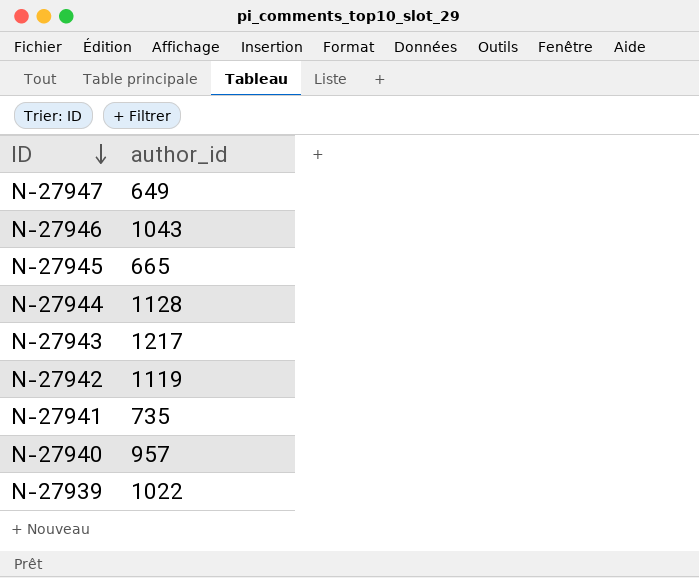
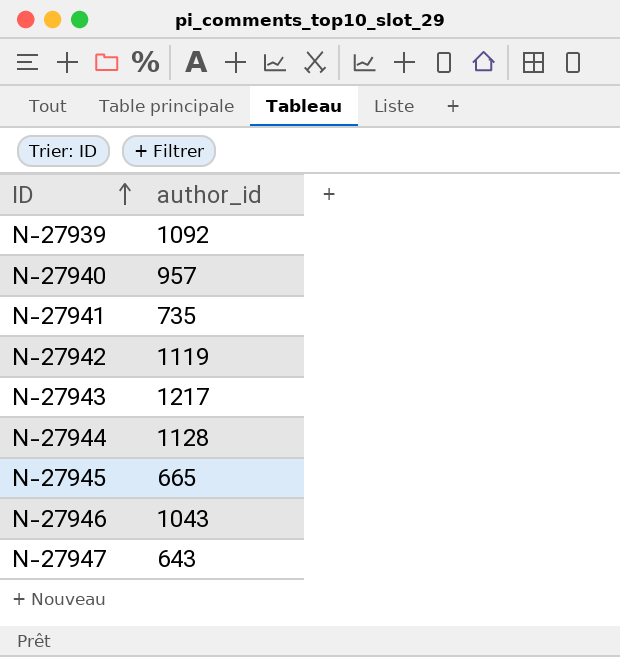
row order: ID descending -> ID ascending
N-27939 | author_id: 1022 -> 1092
N-27947 | author_id: 649 -> 643

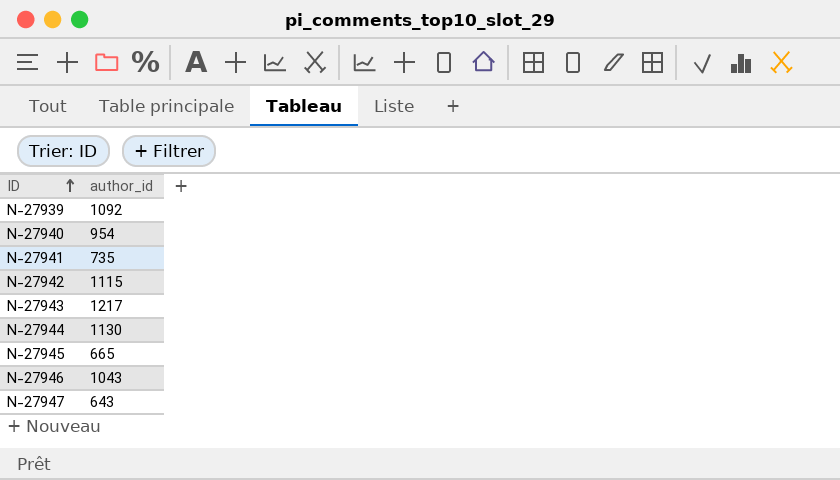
N-27940 | author_id: 957 -> 954
N-27942 | author_id: 1119 -> 1115
N-27944 | author_id: 1128 -> 1130

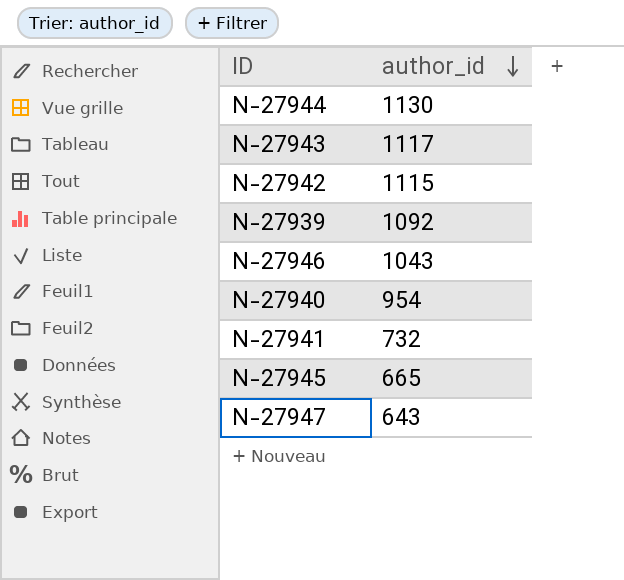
row order: ID ascending -> author_id descending
N-27943 | author_id: 1217 -> 1117
N-27941 | author_id: 735 -> 732

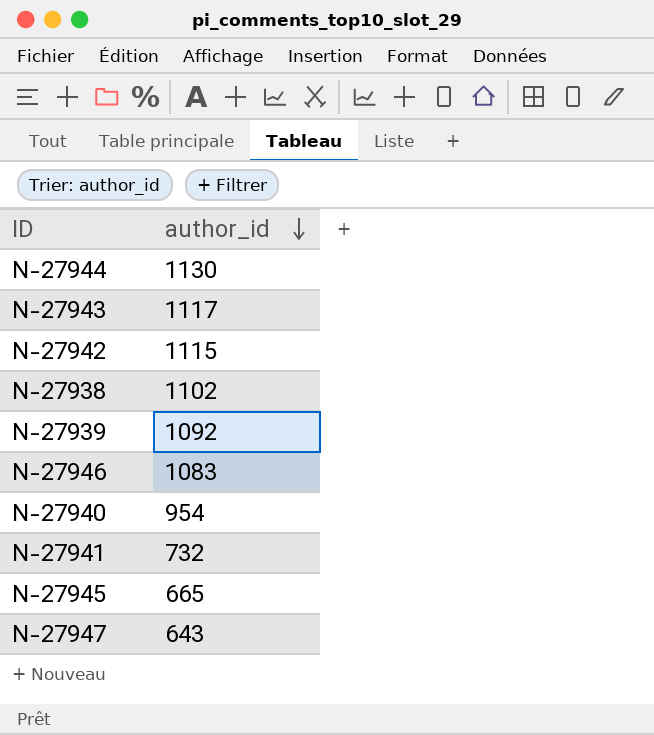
row N-27938: none -> 1102
N-27946 | author_id: 1043 -> 1083

